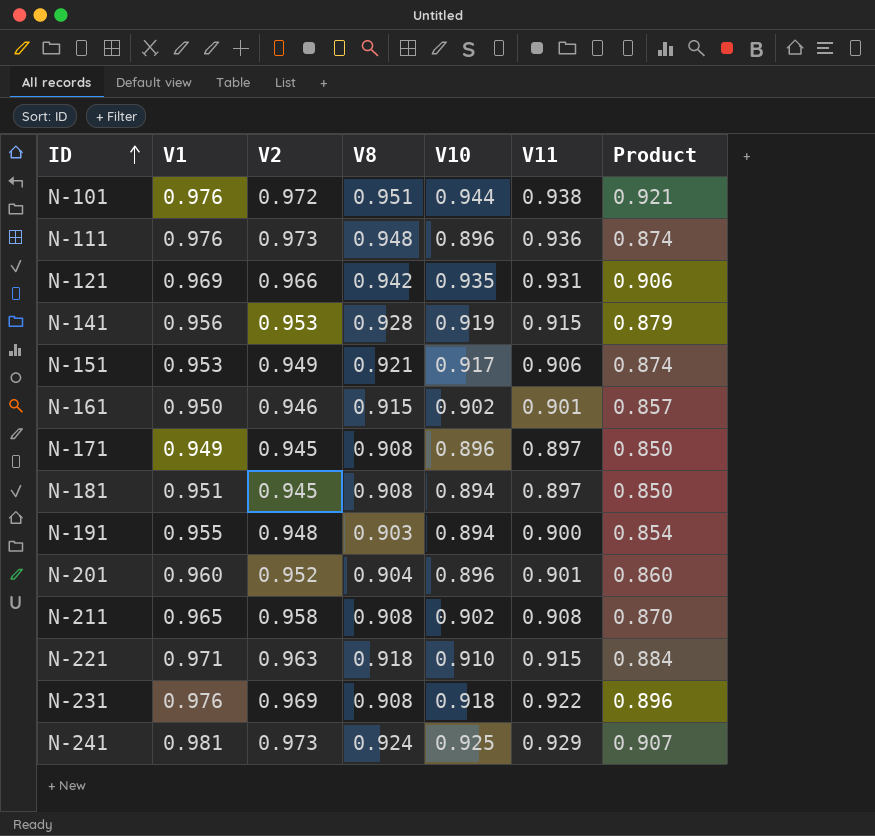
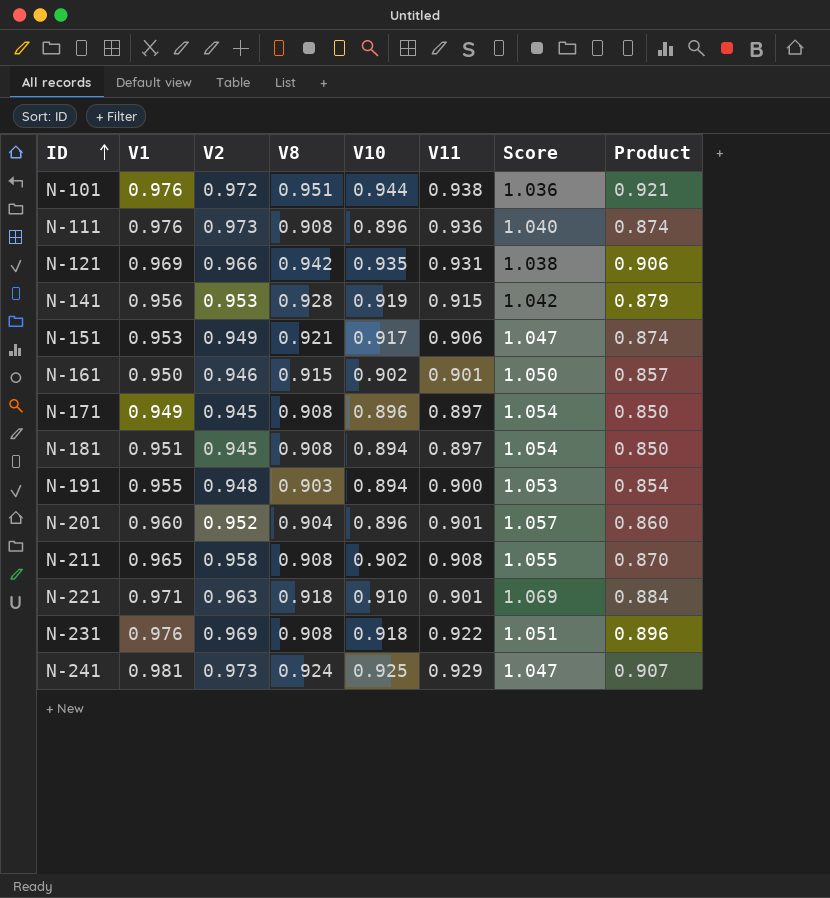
column Score | formula: none -> [V2] / [V11]
N-111 | V8: 0.948 -> 0.908
N-221 | V11: 0.915 -> 0.901

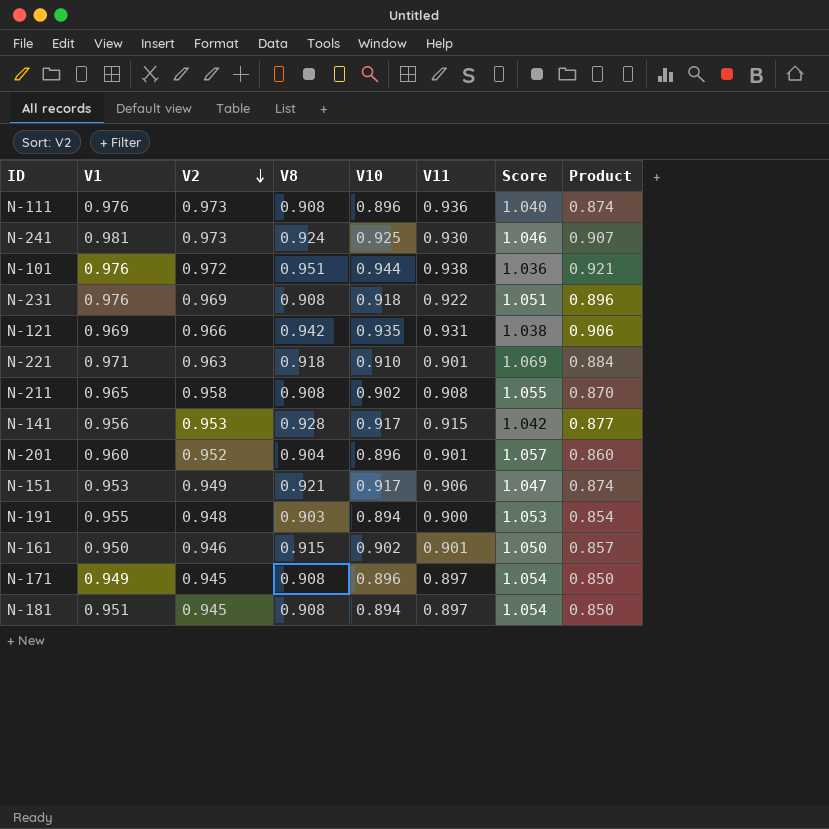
row order: ID ascending -> V2 descending
N-241 | V11: 0.929 -> 0.930
N-241 | Score: 1.047 -> 1.046
N-141 | V10: 0.919 -> 0.917
N-141 | Product: 0.879 -> 0.877

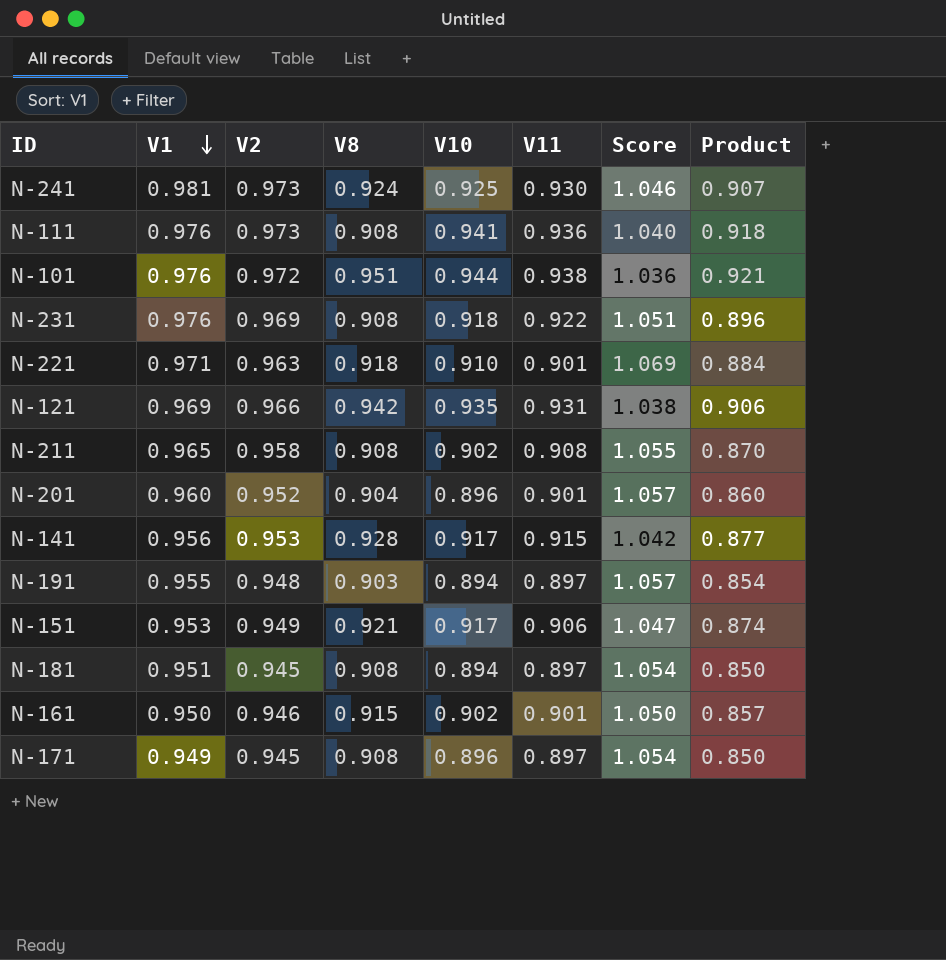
row order: V2 descending -> V1 descending
N-111 | V10: 0.896 -> 0.941
N-111 | Product: 0.874 -> 0.918
N-191 | V11: 0.900 -> 0.897
N-191 | Score: 1.053 -> 1.057

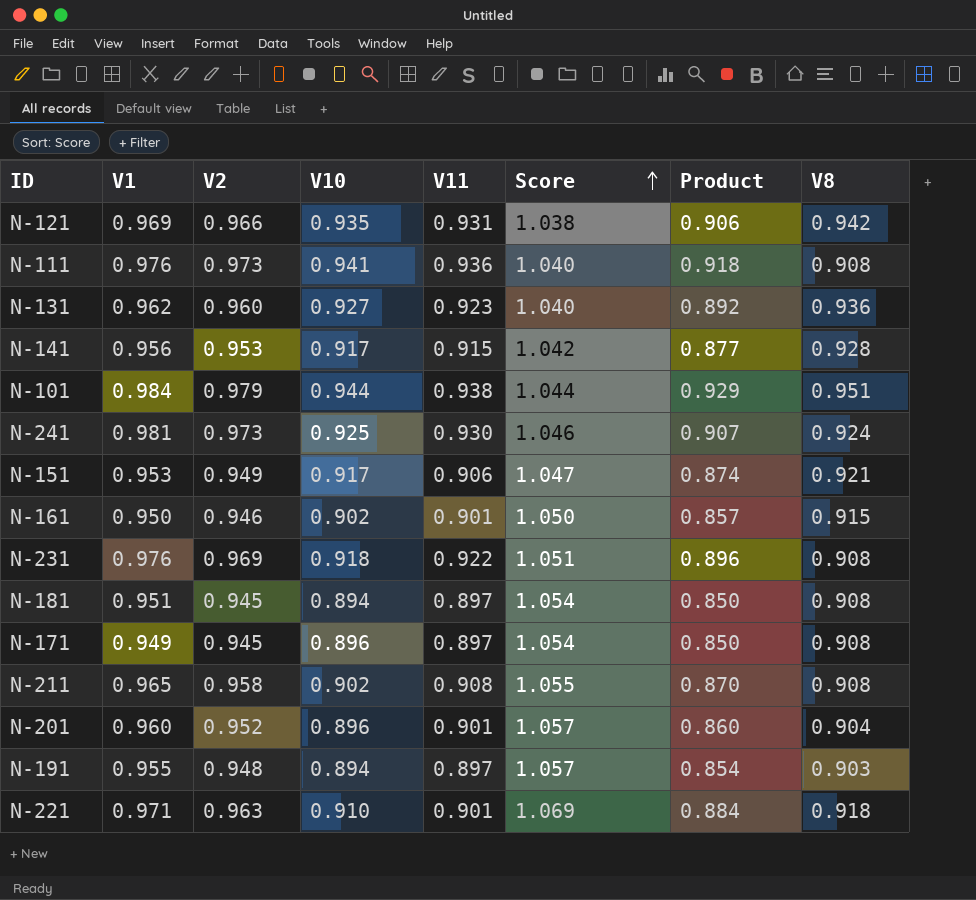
row order: V1 descending -> Score ascending
column V8 | position: 4 -> 8
row N-131: none -> 0.962 | 0.960 | 0.927 | 0.923 | 1.040 | 0.892 | 0.936
N-101 | V1: 0.976 -> 0.984
N-101 | V2: 0.972 -> 0.979
N-101 | Score: 1.036 -> 1.044
N-101 | Product: 0.921 -> 0.929

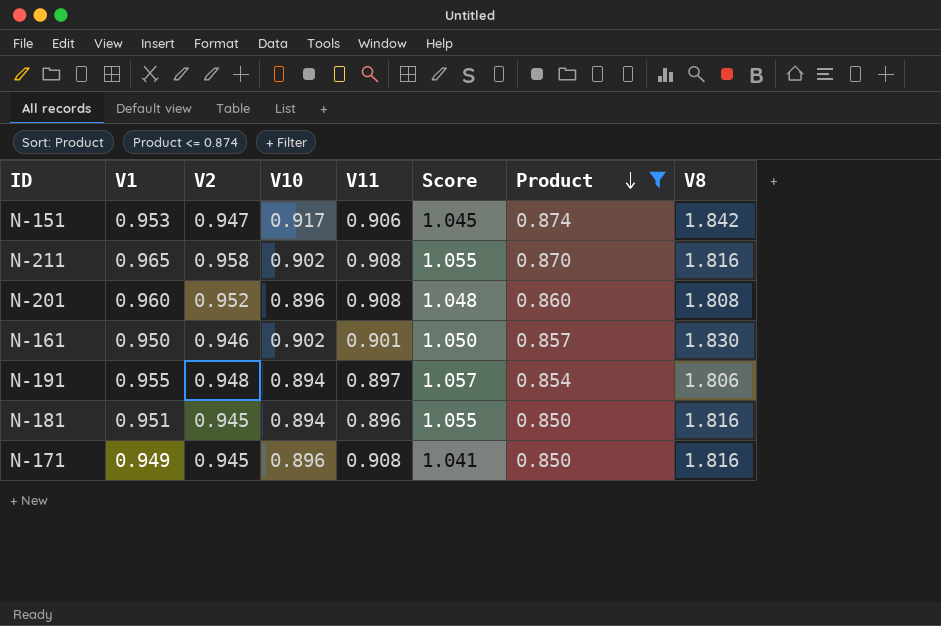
filter: none -> Product <= 0.874
row order: Score ascending -> Product descending
N-151 | V2: 0.949 -> 0.947
N-151 | Score: 1.047 -> 1.045
N-151 | V8: 0.921 -> 1.842
N-211 | V8: 0.908 -> 1.816
N-201 | V11: 0.901 -> 0.908
N-201 | Score: 1.057 -> 1.048
N-201 | V8: 0.904 -> 1.808
N-161 | V8: 0.915 -> 1.830
N-191 | V8: 0.903 -> 1.806
N-181 | V11: 0.897 -> 0.896
N-181 | Score: 1.054 -> 1.055
N-181 | V8: 0.908 -> 1.816
N-171 | V11: 0.897 -> 0.908
N-171 | Score: 1.054 -> 1.041
N-171 | V8: 0.908 -> 1.816

